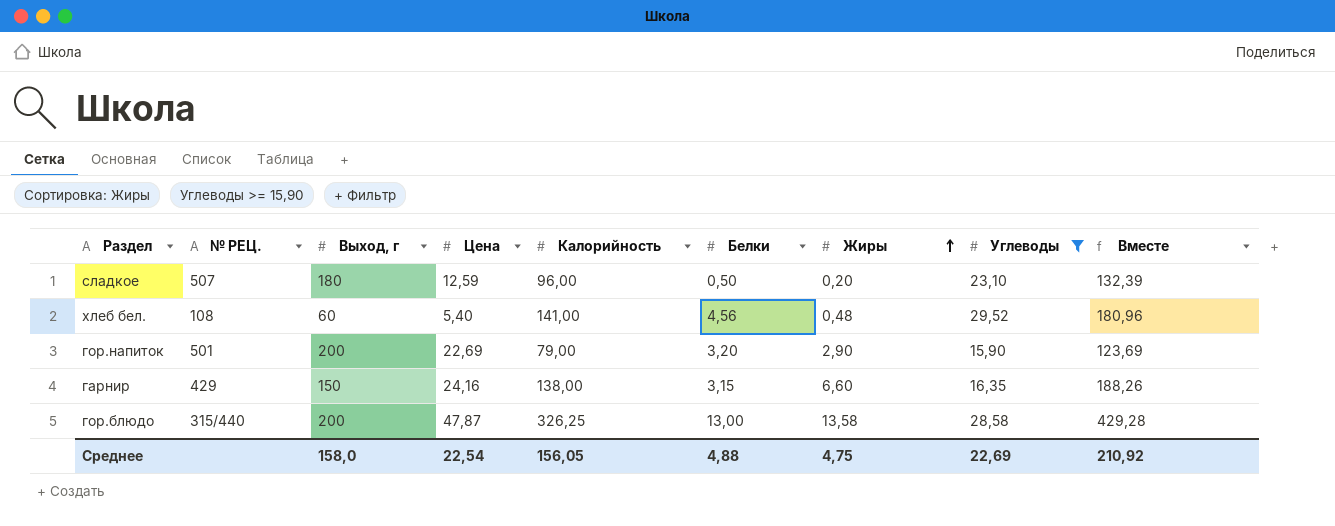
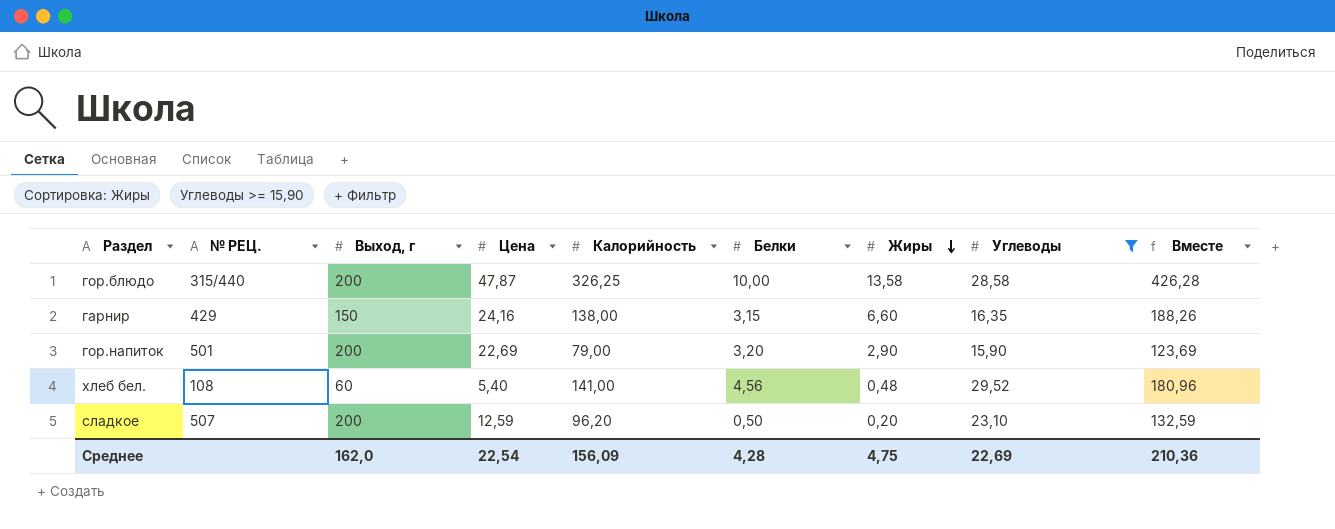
row order: Жиры ascending -> Жиры descending
гор.блюдо | Белки: 13,00 -> 10,00
гор.блюдо | Вместе: 429,28 -> 426,28
сладкое | Выход, г: 180 -> 200
сладкое | Калорийность: 96,00 -> 96,20
сладкое | Вместе: 132,39 -> 132,59
Среднее | Выход, г: 158,0 -> 162,0
Среднее | Калорийность: 156,05 -> 156,09
Среднее | Белки: 4,88 -> 4,28
Среднее | Вместе: 210,92 -> 210,36

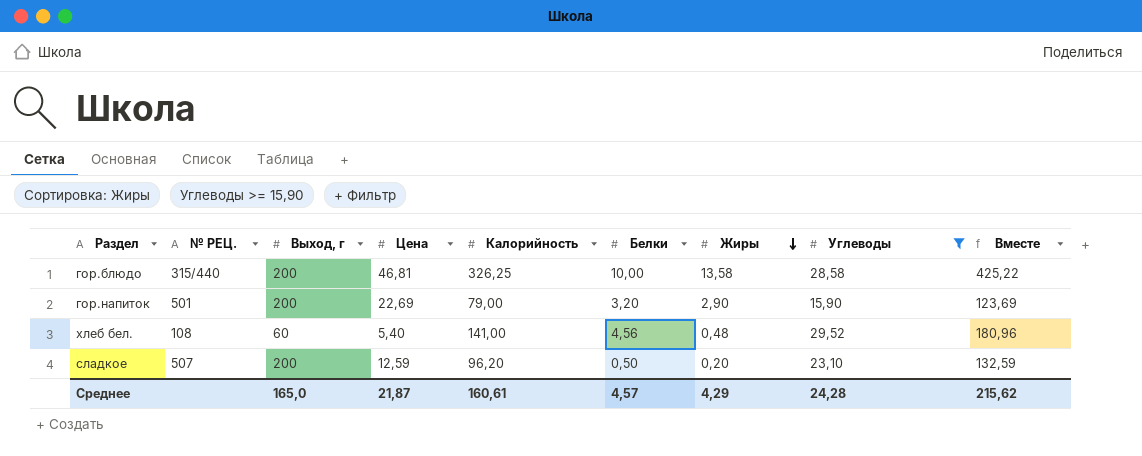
row гарнир: 429 | 150 | 24,16 | 138,00 | 3,15 | 6,60 | 16,35 | 188,26 -> none
гор.блюдо | Цена: 47,87 -> 46,81
гор.блюдо | Вместе: 426,28 -> 425,22
Среднее | Выход, г: 162,0 -> 165,0
Среднее | Цена: 22,54 -> 21,87
Среднее | Калорийность: 156,09 -> 160,61
Среднее | Белки: 4,28 -> 4,57
Среднее | Жиры: 4,75 -> 4,29
Среднее | Углеводы: 22,69 -> 24,28
Среднее | Вместе: 210,36 -> 215,62

